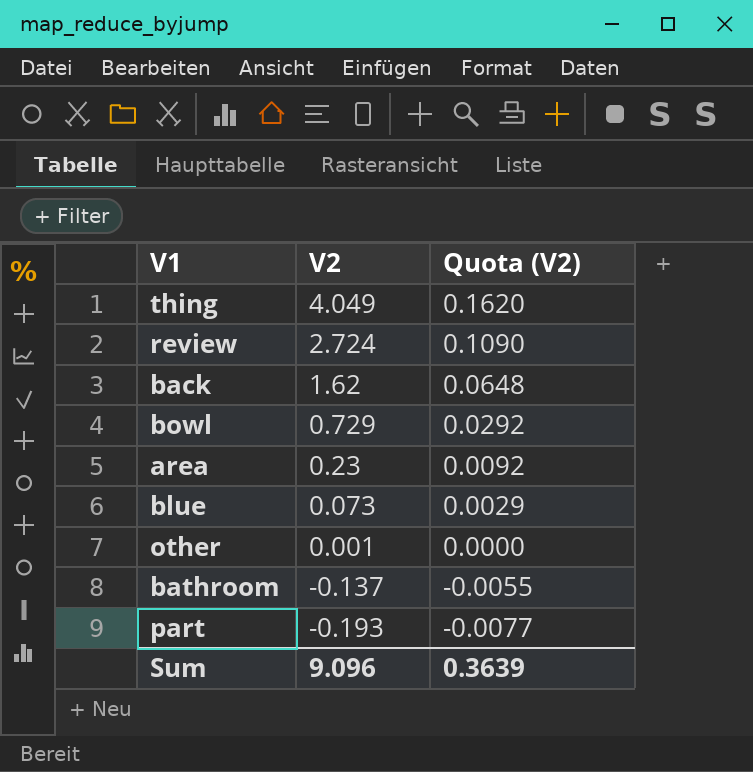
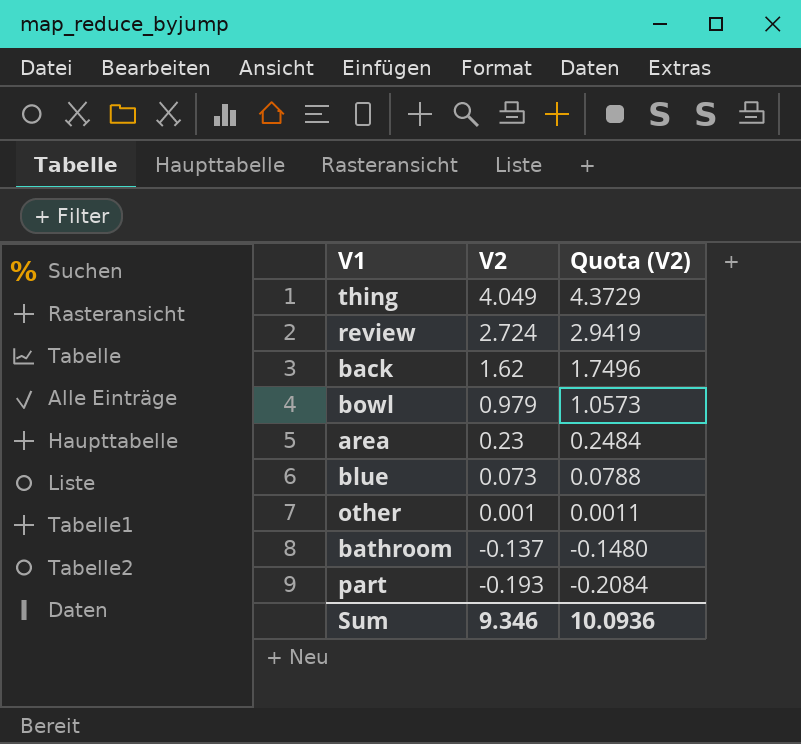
column Quota (V2) | formula: [V2] * 0.04 -> [V2] * 1.08
bowl | V2: 0.729 -> 0.979
Sum | V2: 9.096 -> 9.346
Sum | Quota (V2): 0.3639 -> 10.0936

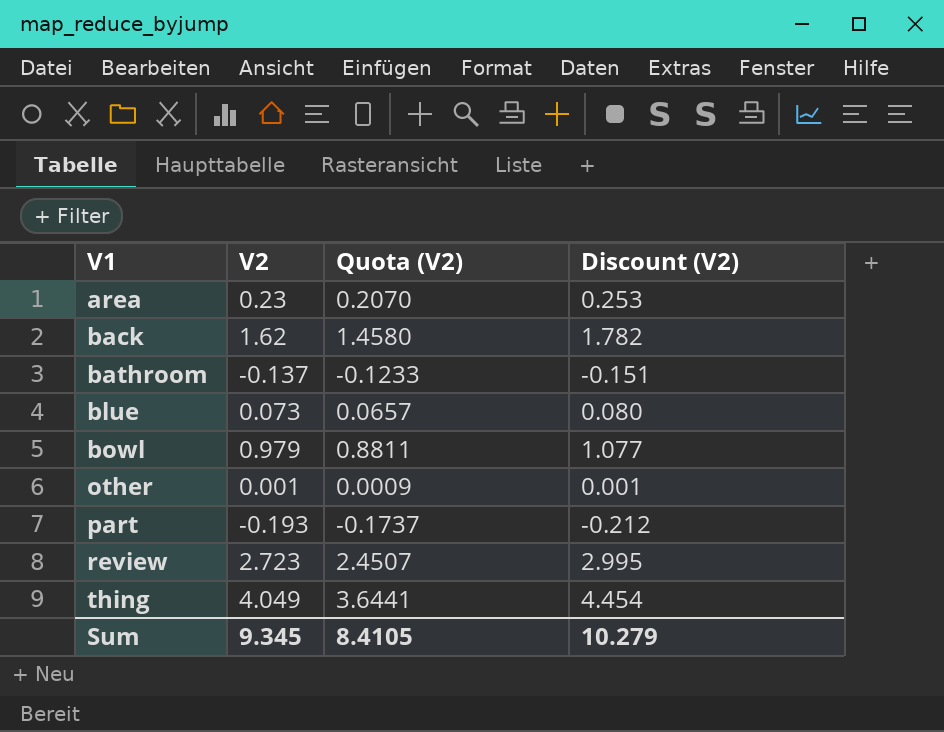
row order: V2 descending -> V1 ascending
column Quota (V2) | formula: [V2] * 1.08 -> [V2] * 0.9
column Discount (V2) | formula: none -> [V2] * 1.1
review | V2: 2.724 -> 2.723
Sum | V2: 9.346 -> 9.345
Sum | Quota (V2): 10.0936 -> 8.4105

